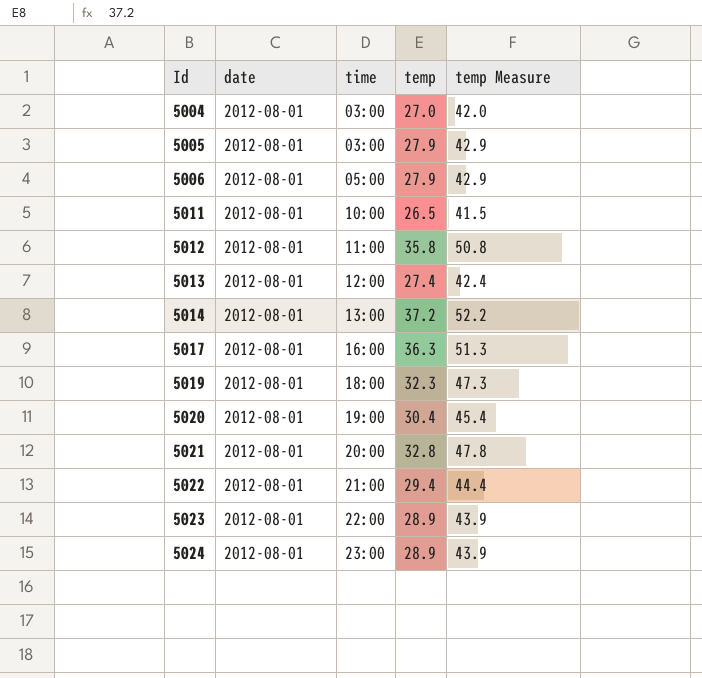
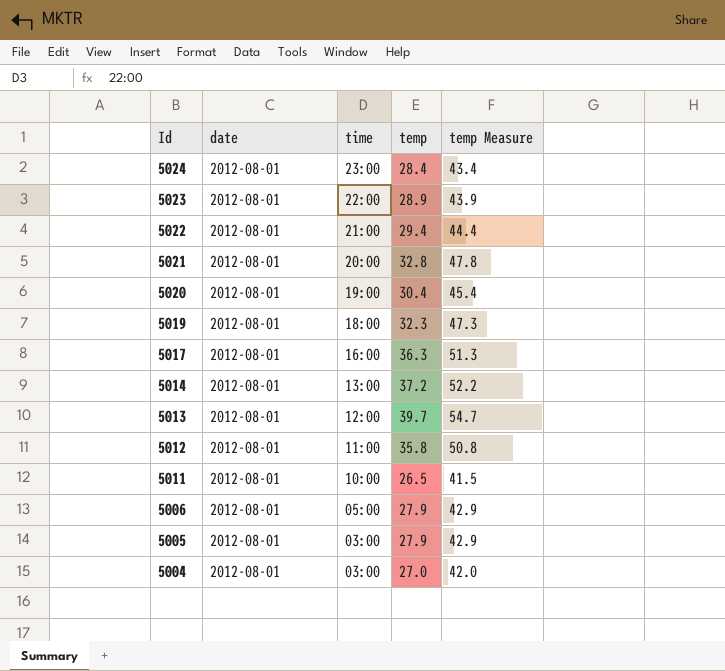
row order: Id ascending -> Id descending
5024 | temp: 28.9 -> 28.4
5024 | temp Measure: 43.9 -> 43.4
5013 | temp: 27.4 -> 39.7
5013 | temp Measure: 42.4 -> 54.7

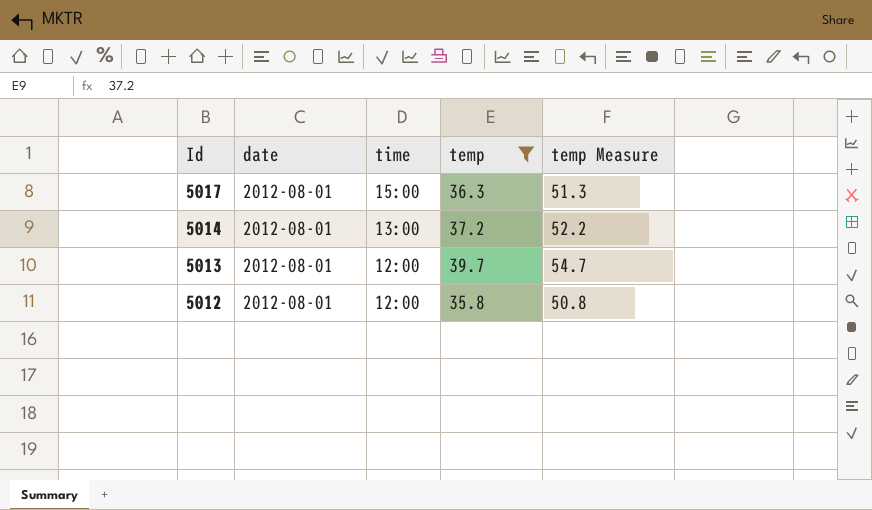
filter: none -> temp >= 35.8
5017 | time: 16:00 -> 15:00
5012 | time: 11:00 -> 12:00

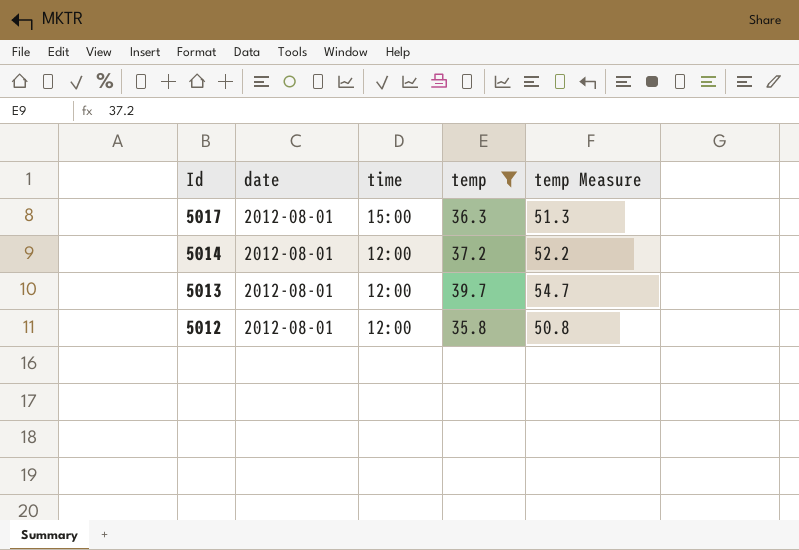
5014 | time: 13:00 -> 12:00

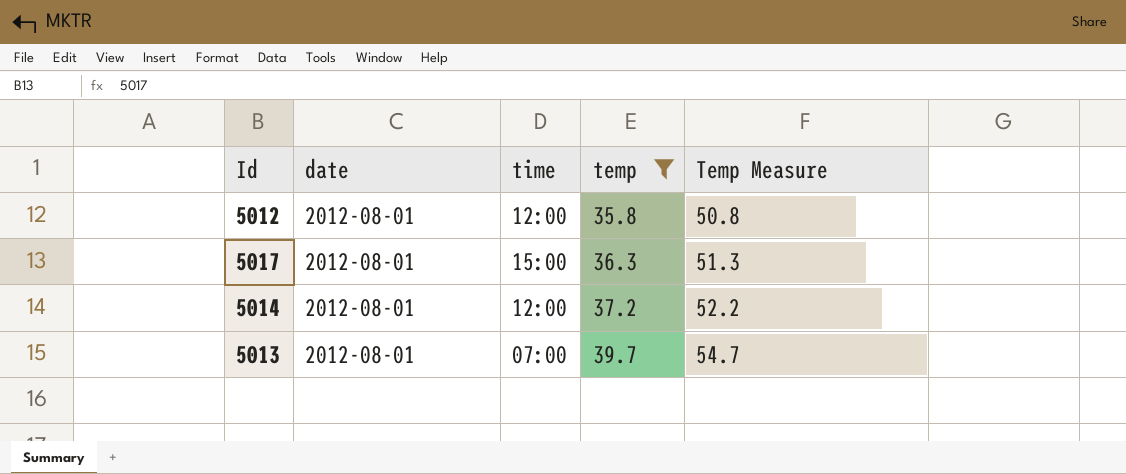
row order: Id descending -> temp ascending
column name: temp Measure -> Temp Measure
5013 | time: 12:00 -> 07:00

